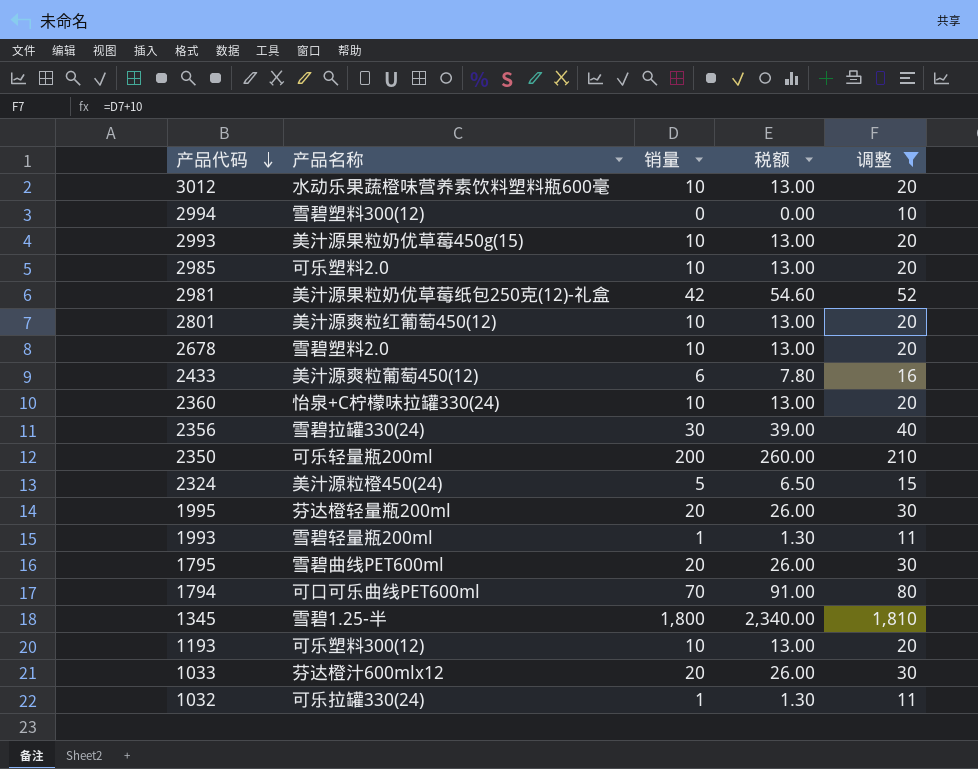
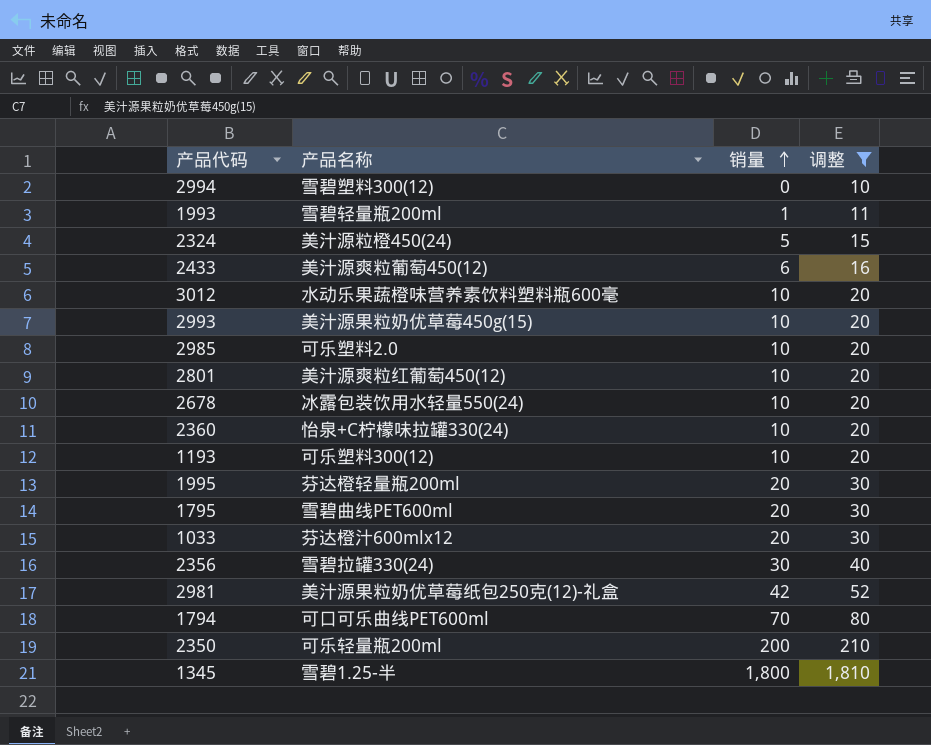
row order: 产品代码 descending -> 销量 ascending
column 税额 | formula: [销量] * 1.3 -> none
row 1032: 可乐拉罐330(24) | 1 | 1.30 | 11 -> none
2678 | 产品名称: 雪碧塑料2.0 -> 冰露包装饮用水轻量550(24)

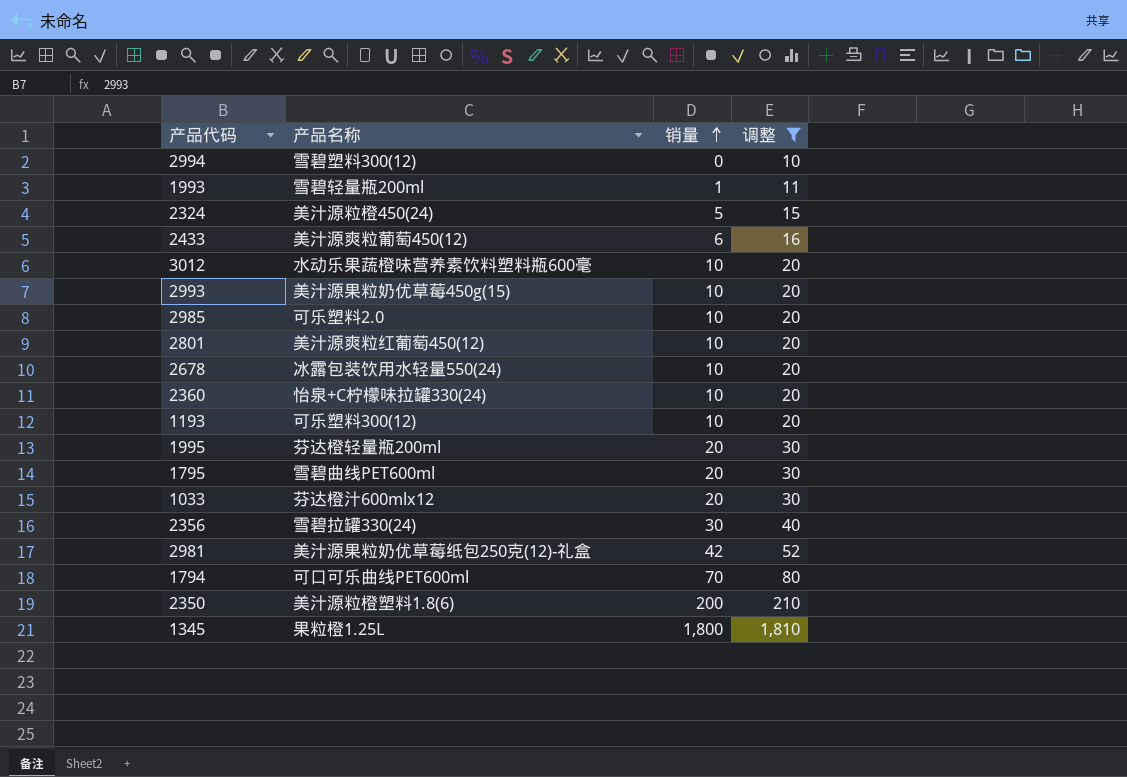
2350 | 产品名称: 可乐轻量瓶200ml -> 美汁源粒橙塑料1.8(6)
1345 | 产品名称: 雪碧1.25-半 -> 果粒橙1.25L

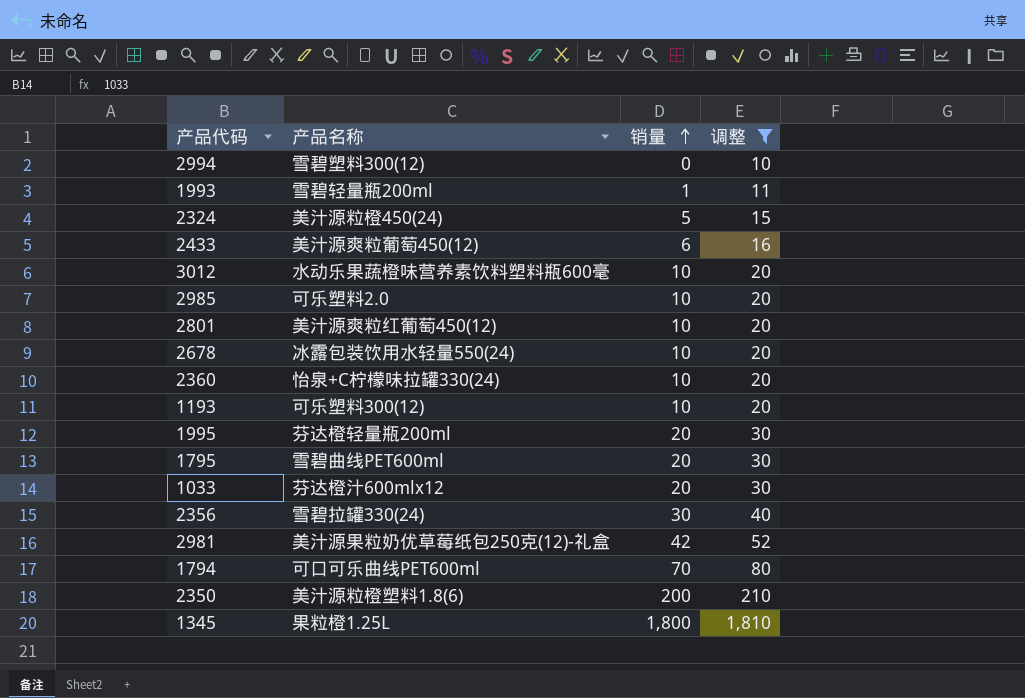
row 2993: 美汁源果粒奶优草莓450g(15) | 10 | 20 -> none

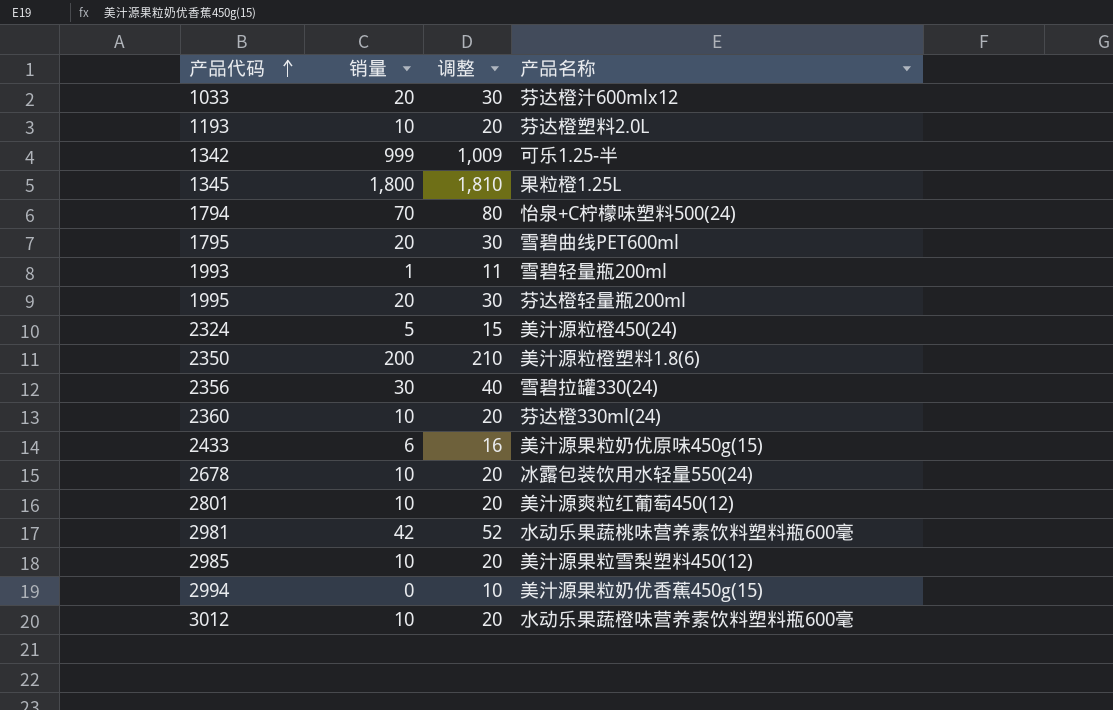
filter: 调整 != 1,009 -> none
row order: 销量 ascending -> 产品代码 ascending
column 产品名称 | position: 2 -> 4
1193 | 产品名称: 可乐塑料300(12) -> 芬达橙塑料2.0L
1794 | 产品名称: 可口可乐曲线PET600ml -> 怡泉+C柠檬味塑料500(24)
2360 | 产品名称: 怡泉+C柠檬味拉罐330(24) -> 芬达橙330ml(24)
2433 | 产品名称: 美汁源爽粒葡萄450(12) -> 美汁源果粒奶优原味450g(15)
2981 | 产品名称: 美汁源果粒奶优草莓纸包250克(12)-礼盒 -> 水动乐果蔬桃味营养素饮料塑料瓶600毫
2985 | 产品名称: 可乐塑料2.0 -> 美汁源果粒雪梨塑料450(12)
2994 | 产品名称: 雪碧塑料300(12) -> 美汁源果粒奶优香蕉450g(15)

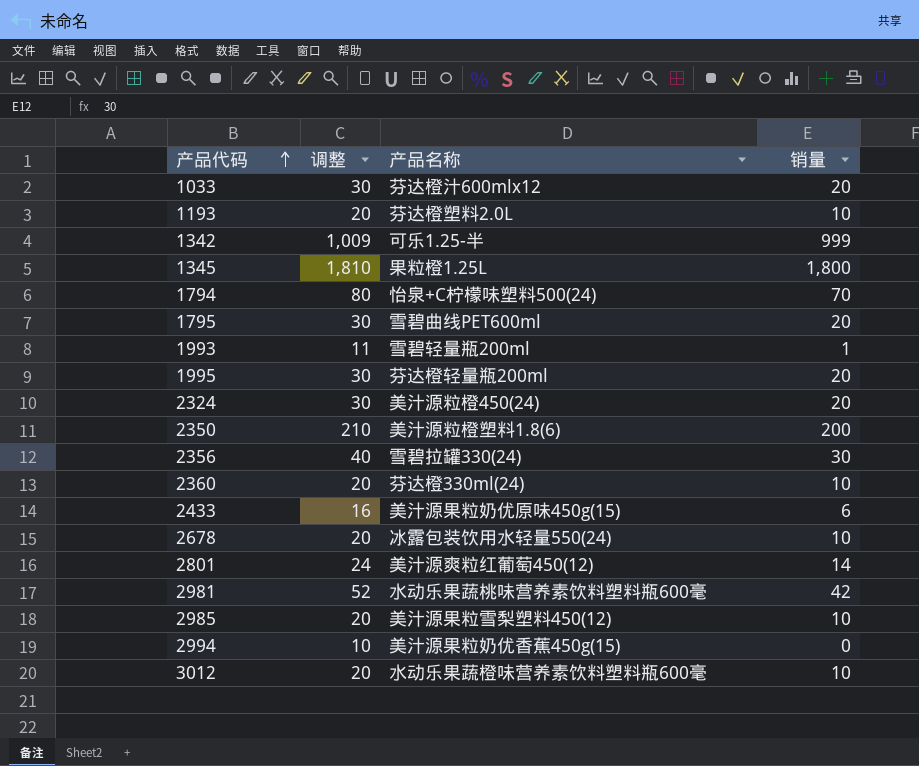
column 销量 | position: 2 -> 4
2324 | 调整: 15 -> 30
2324 | 销量: 5 -> 20
2801 | 调整: 20 -> 24
2801 | 销量: 10 -> 14

